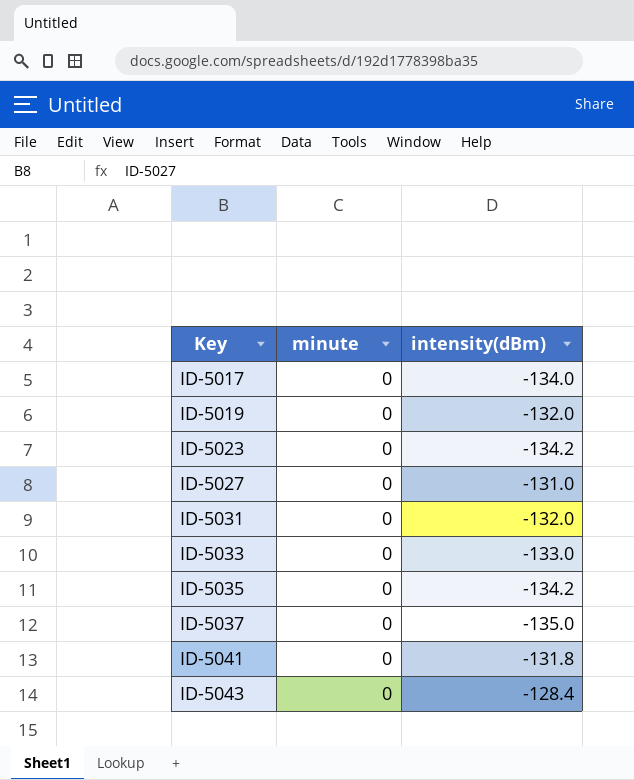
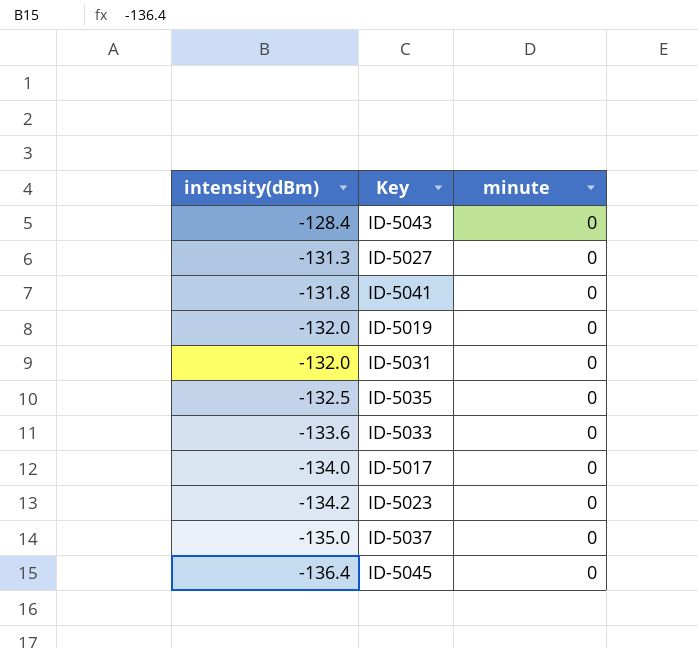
row order: Key ascending -> intensity(dBm) descending
column intensity(dBm) | position: 3 -> 1
ID-5027 | intensity(dBm): -131.0 -> -131.3
ID-5035 | intensity(dBm): -134.2 -> -132.5
ID-5033 | intensity(dBm): -133.0 -> -133.6
row ID-5045: none -> -136.4 | 0

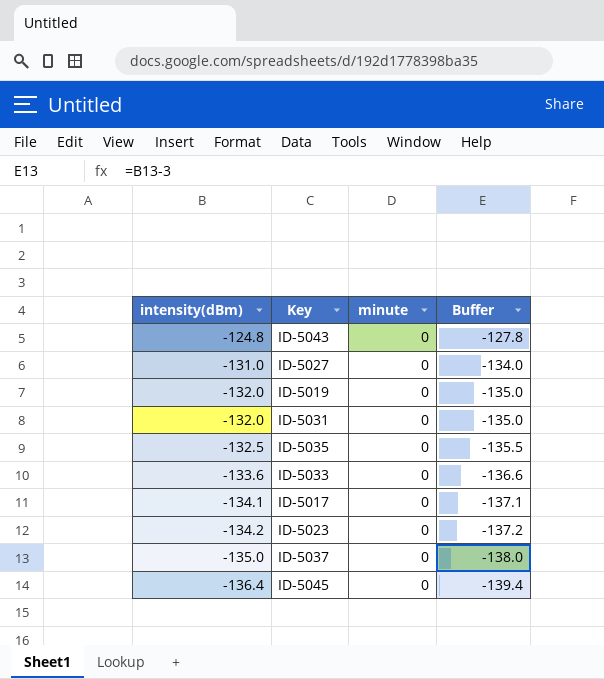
column Buffer | formula: none -> [intensity(dBm)] - 3
row ID-5041: -131.8 | 0 -> none
ID-5043 | intensity(dBm): -128.4 -> -124.8
ID-5027 | intensity(dBm): -131.3 -> -131.0
ID-5017 | intensity(dBm): -134.0 -> -134.1

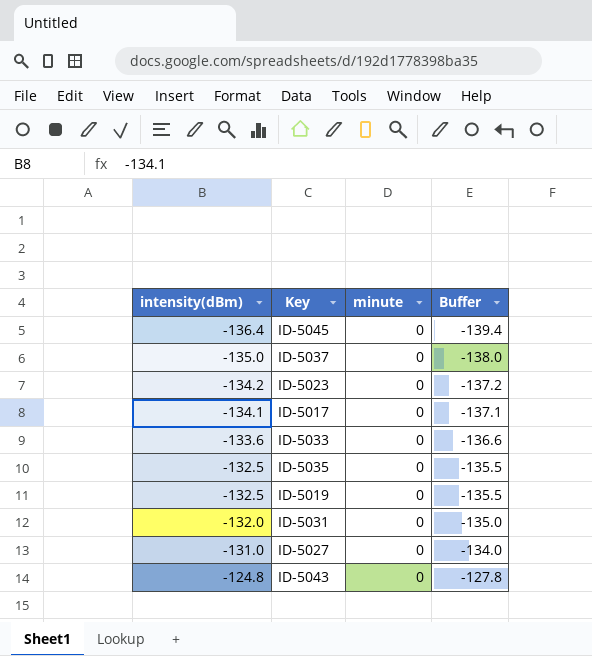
row order: intensity(dBm) descending -> intensity(dBm) ascending
ID-5019 | intensity(dBm): -132.0 -> -132.5
ID-5019 | Buffer: -135.0 -> -135.5

